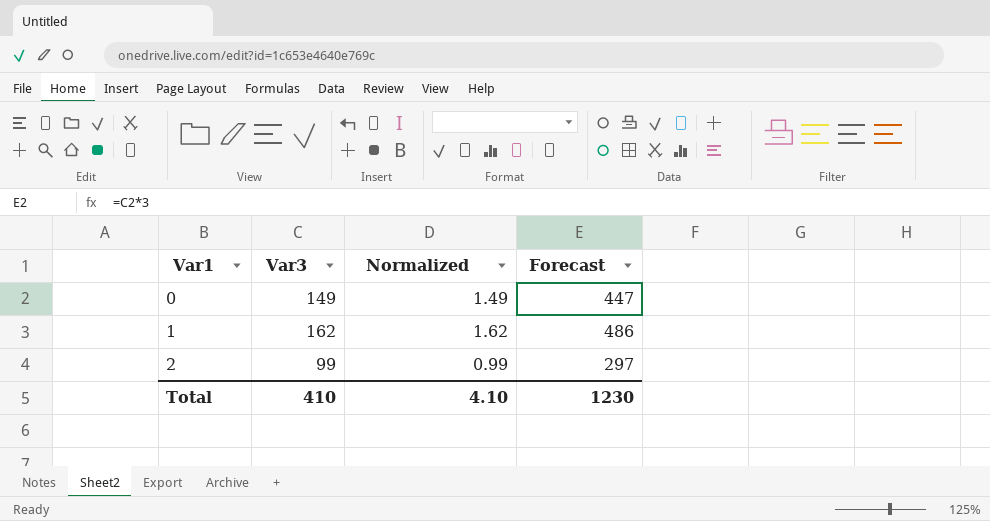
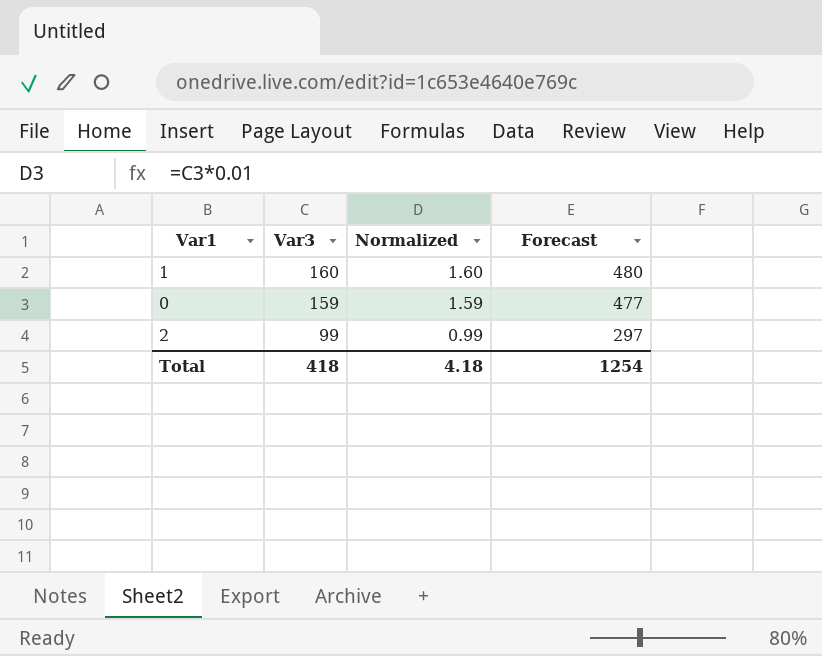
row order: Var1 ascending -> Var3 descending
1 | Var3: 162 -> 160
1 | Normalized: 1.62 -> 1.60
1 | Forecast: 486 -> 480
0 | Var3: 149 -> 159
0 | Normalized: 1.49 -> 1.59
0 | Forecast: 447 -> 477
Total | Var3: 410 -> 418
Total | Normalized: 4.10 -> 4.18
Total | Forecast: 1230 -> 1254

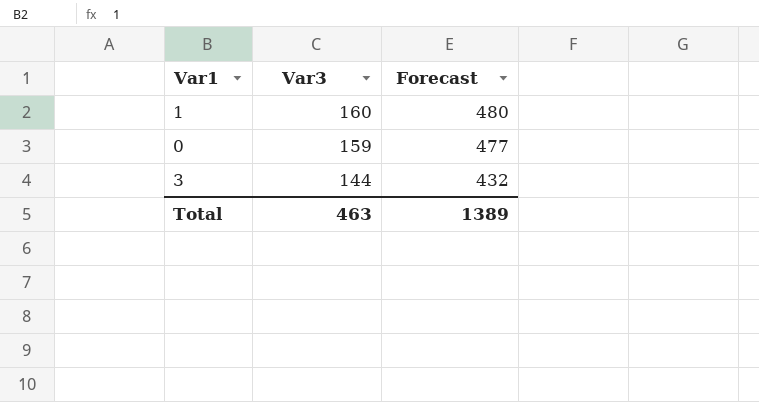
column Normalized | formula: [Var3] * 0.01 -> none
row 2: 99 | 0.99 | 297 -> none
row 3: none -> 144 | 432
Total | Var3: 418 -> 463
Total | Forecast: 1254 -> 1389

